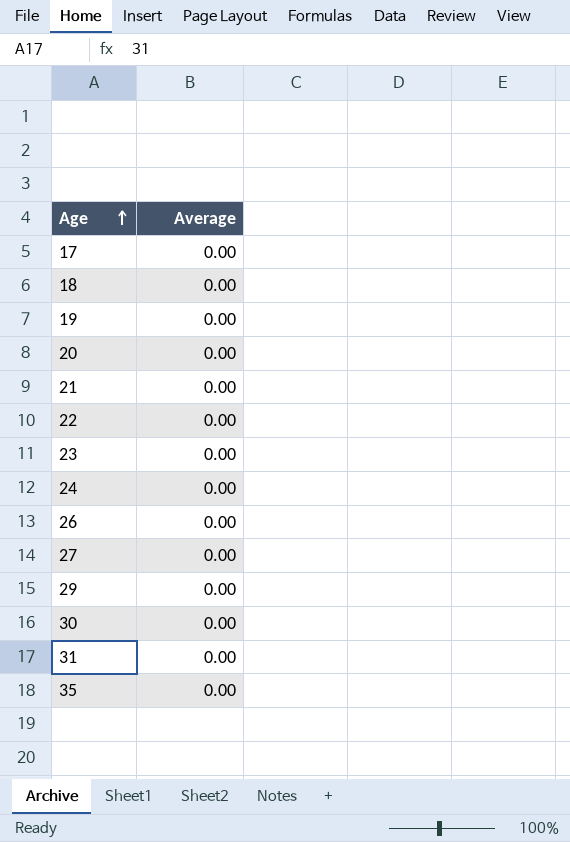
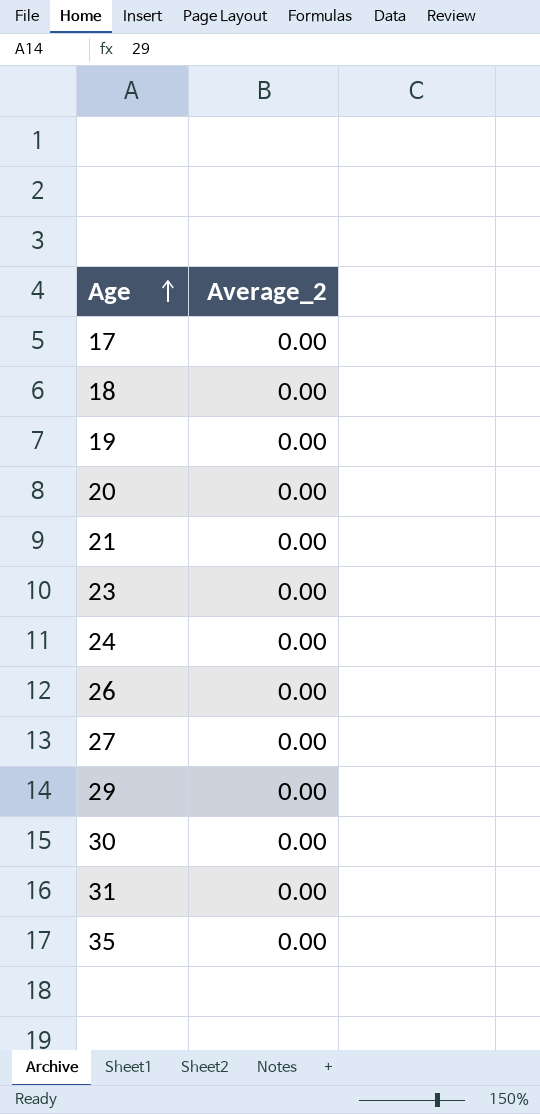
column name: Average -> Average_2
row 22: 0.00 -> none

